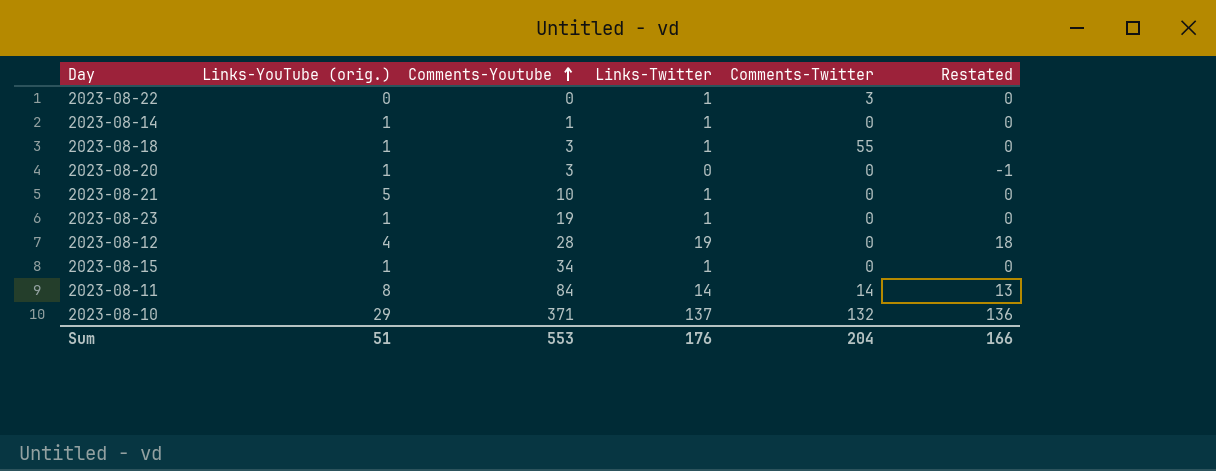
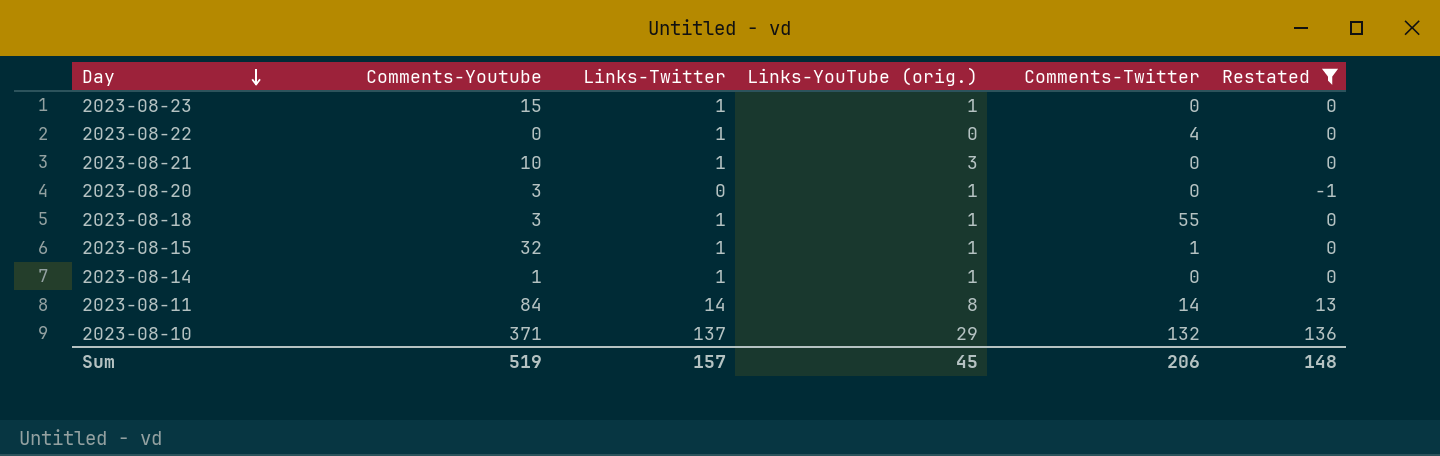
filter: none -> Restated != 18
row order: Comments-Youtube ascending -> Day descending
column Links-YouTube (orig.) | position: 2 -> 4
2023-08-23 | Comments-Youtube: 19 -> 15
2023-08-22 | Comments-Twitter: 3 -> 4
2023-08-21 | Links-YouTube (orig.): 5 -> 3
2023-08-15 | Comments-Youtube: 34 -> 32
2023-08-15 | Comments-Twitter: 0 -> 1
Sum | Comments-Youtube: 553 -> 519
Sum | Links-Twitter: 176 -> 157
Sum | Links-YouTube (orig.): 51 -> 45
Sum | Comments-Twitter: 204 -> 206
Sum | Restated: 166 -> 148

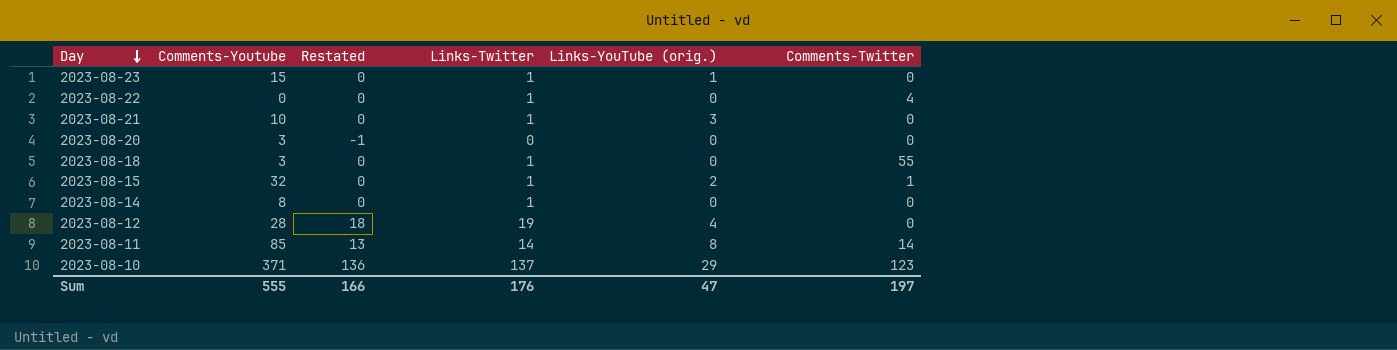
filter: Restated != 18 -> none
column Restated | position: 6 -> 3
2023-08-20 | Links-YouTube (orig.): 1 -> 0
2023-08-18 | Links-YouTube (orig.): 1 -> 0
2023-08-15 | Links-YouTube (orig.): 1 -> 2
2023-08-14 | Comments-Youtube: 1 -> 8
2023-08-14 | Links-YouTube (orig.): 1 -> 0
2023-08-11 | Comments-Youtube: 84 -> 85
2023-08-10 | Comments-Twitter: 132 -> 123
Sum | Comments-Youtube: 519 -> 555
Sum | Restated: 148 -> 166
Sum | Links-Twitter: 157 -> 176
Sum | Links-YouTube (orig.): 45 -> 47
Sum | Comments-Twitter: 206 -> 197

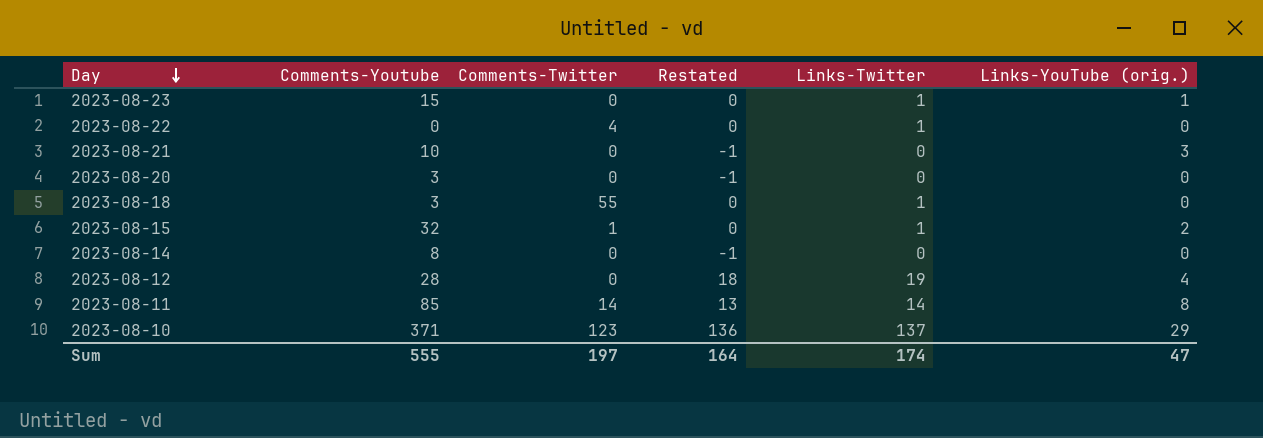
column Comments-Twitter | position: 6 -> 3
2023-08-21 | Restated: 0 -> -1
2023-08-21 | Links-Twitter: 1 -> 0
2023-08-14 | Restated: 0 -> -1
2023-08-14 | Links-Twitter: 1 -> 0
Sum | Restated: 166 -> 164
Sum | Links-Twitter: 176 -> 174

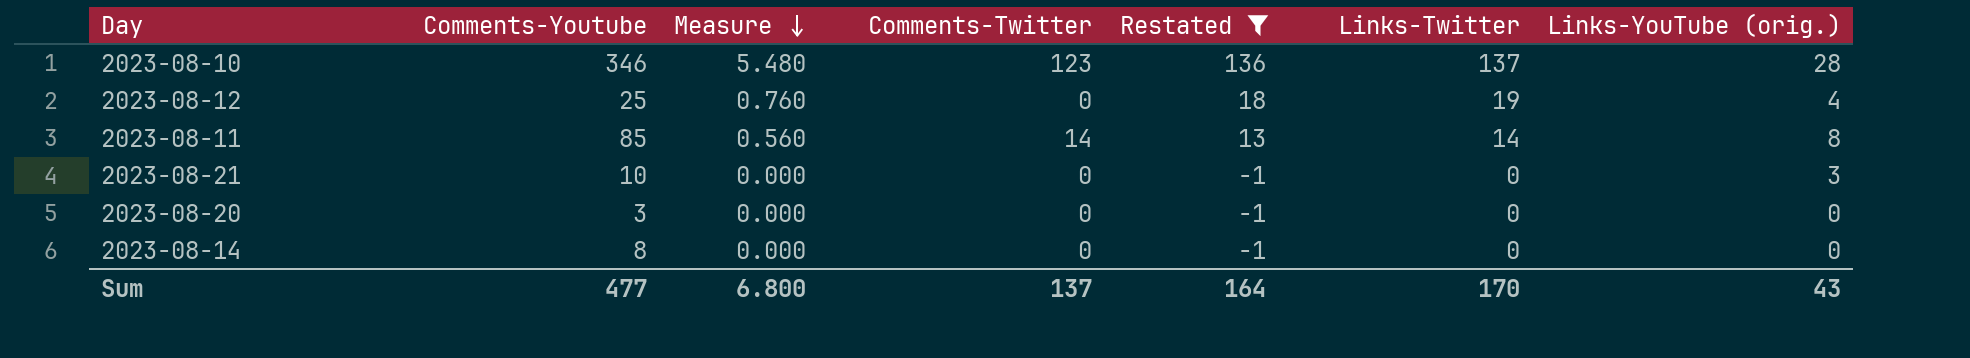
filter: none -> Restated != 0
row order: Day descending -> Measure descending
column Measure | formula: none -> [Links-Twitter] * 0.04
2023-08-10 | Comments-Youtube: 371 -> 346
2023-08-10 | Links-YouTube (orig.): 29 -> 28
2023-08-12 | Comments-Youtube: 28 -> 25
Sum | Comments-Youtube: 555 -> 477
Sum | Comments-Twitter: 197 -> 137
Sum | Links-Twitter: 174 -> 170
Sum | Links-YouTube (orig.): 47 -> 43

